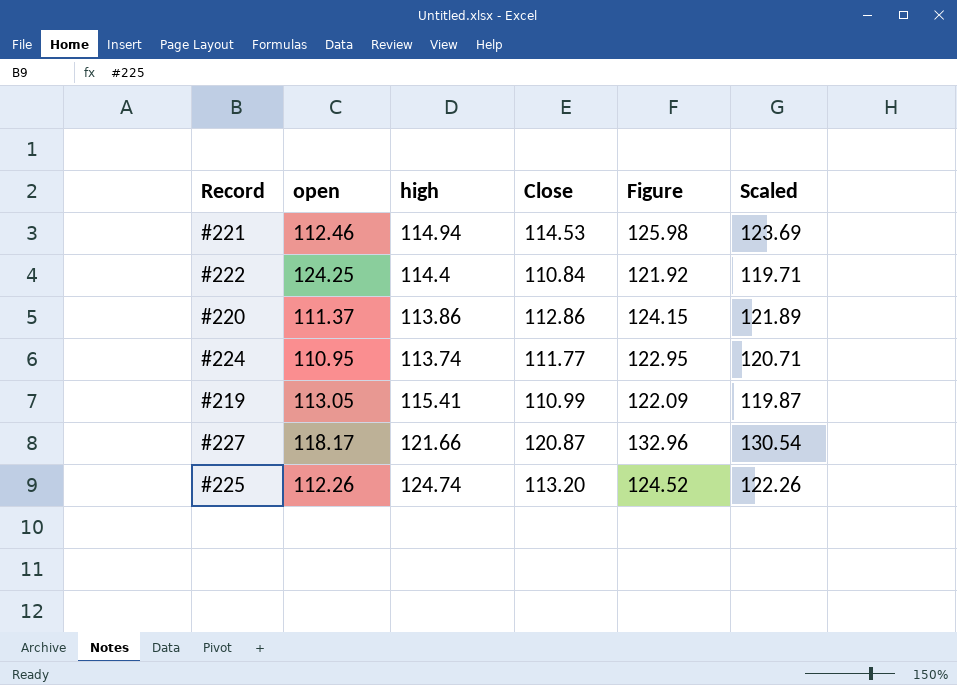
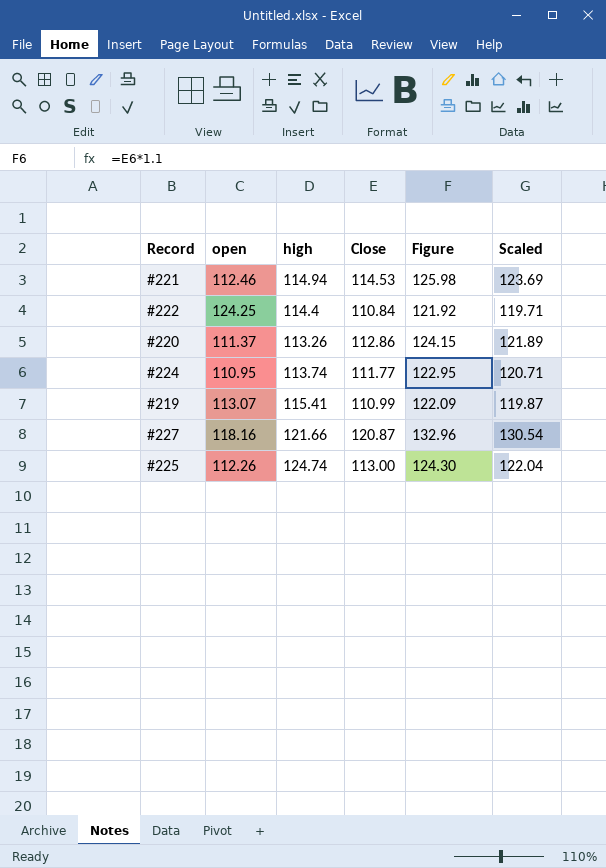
#220 | high: 113.86 -> 113.26
#219 | open: 113.05 -> 113.07
#227 | open: 118.17 -> 118.16
#225 | Close: 113.20 -> 113.00
#225 | Figure: 124.52 -> 124.30
#225 | Scaled: 122.26 -> 122.04

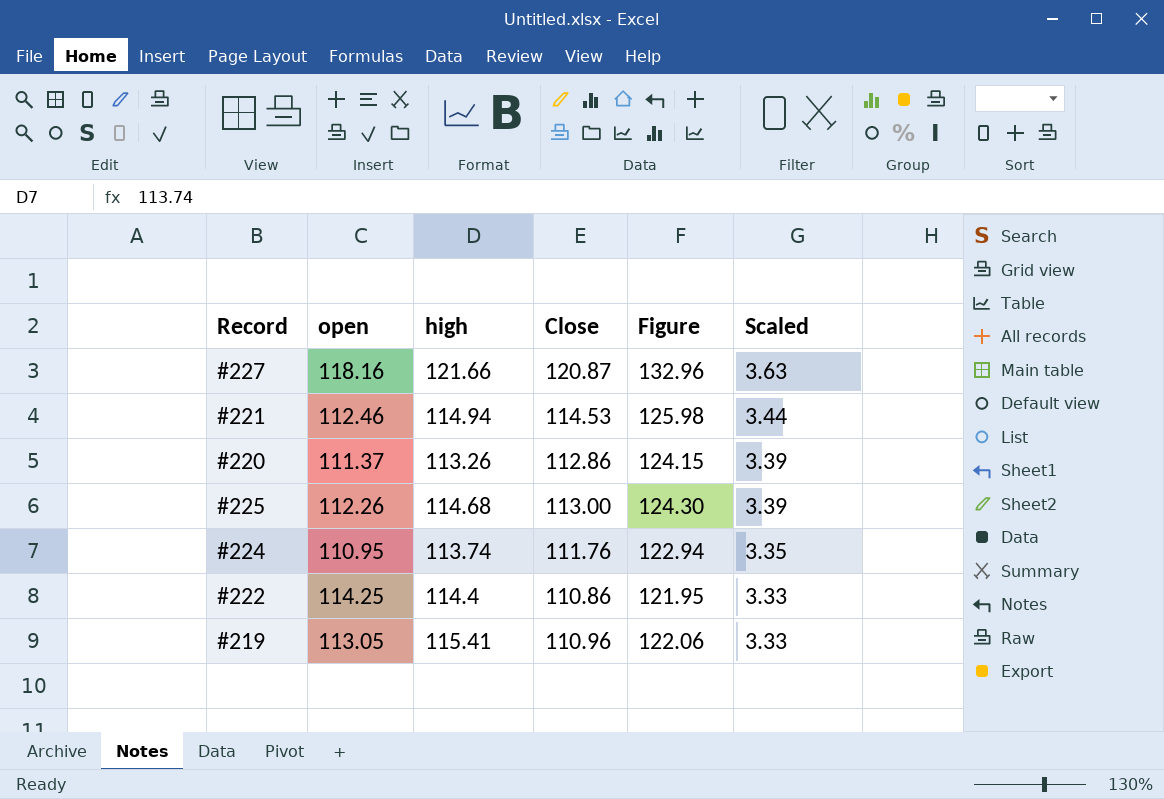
row order: none -> Scaled descending
column Scaled | formula: [Close] * 1.08 -> [Close] * 0.03
#225 | high: 124.74 -> 114.68
#224 | Close: 111.77 -> 111.76
#224 | Figure: 122.95 -> 122.94
#222 | open: 124.25 -> 114.25
#222 | Close: 110.84 -> 110.86
#222 | Figure: 121.92 -> 121.95
#219 | open: 113.07 -> 113.05
#219 | Close: 110.99 -> 110.96
#219 | Figure: 122.09 -> 122.06

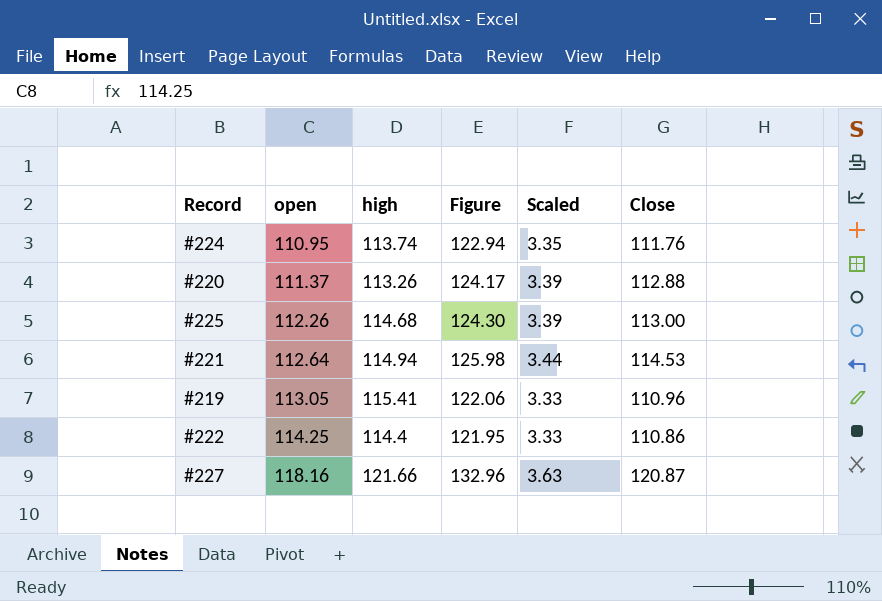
row order: Scaled descending -> open ascending
column Close | position: 4 -> 6
#220 | Figure: 124.15 -> 124.17
#220 | Close: 112.86 -> 112.88
#221 | open: 112.46 -> 112.64

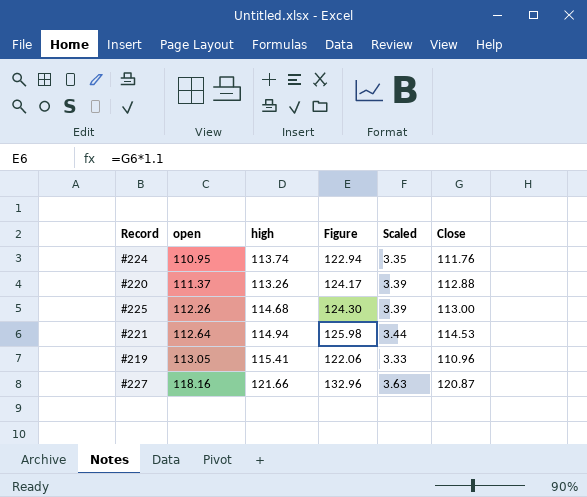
row #222: 114.25 | 114.4 | 121.95 | 3.33 | 110.86 -> none

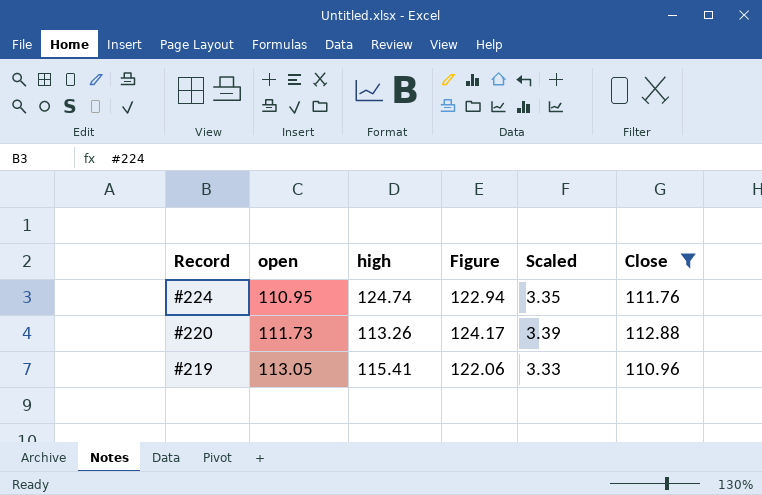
filter: none -> Close <= 112.88
#224 | high: 113.74 -> 124.74
#220 | open: 111.37 -> 111.73

